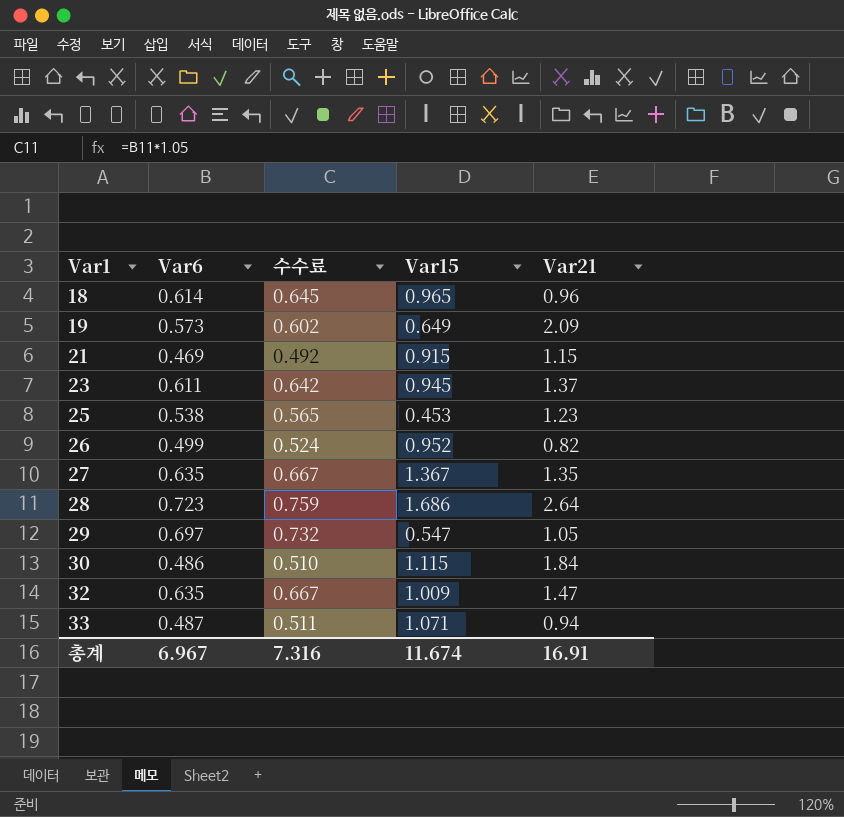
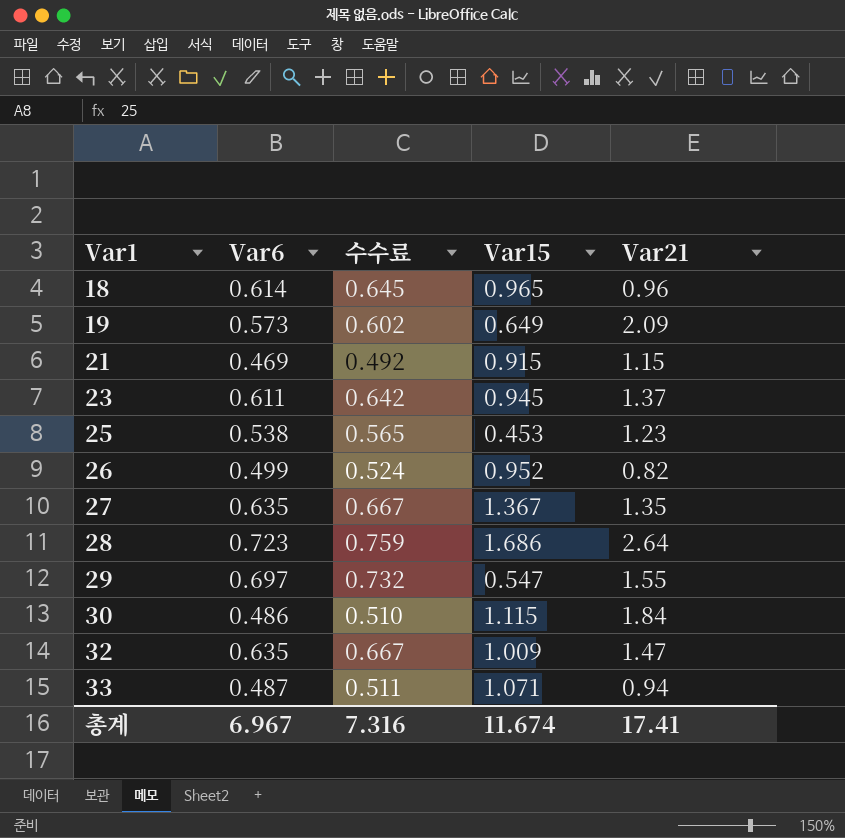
29 | Var21: 1.05 -> 1.55
총계 | Var21: 16.91 -> 17.41

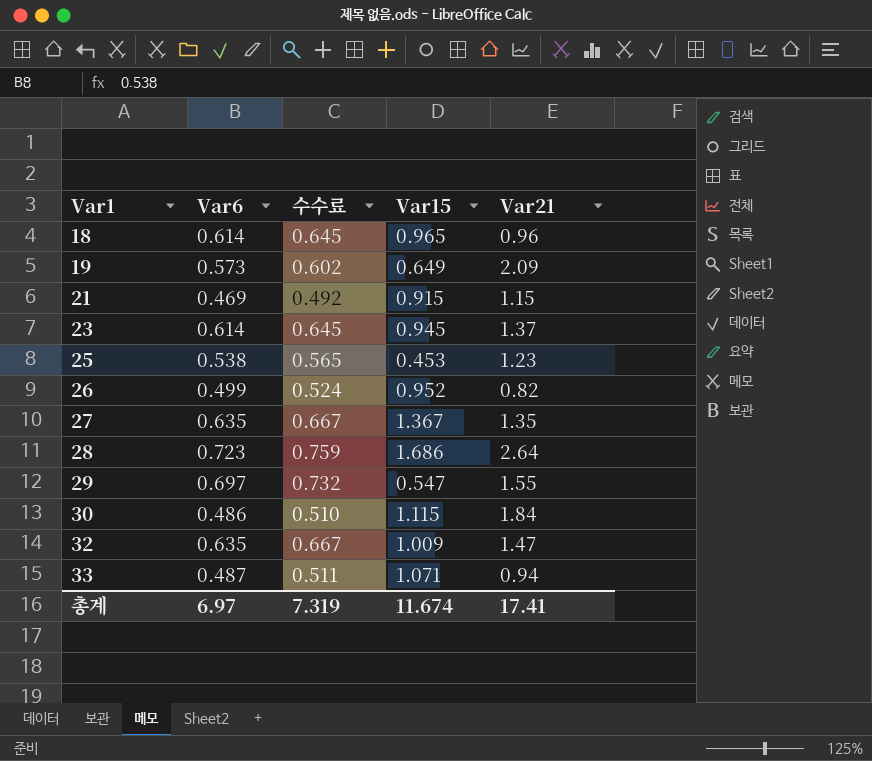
23 | Var6: 0.611 -> 0.614
23 | 수수료: 0.642 -> 0.645
총계 | Var6: 6.967 -> 6.97
총계 | 수수료: 7.316 -> 7.319

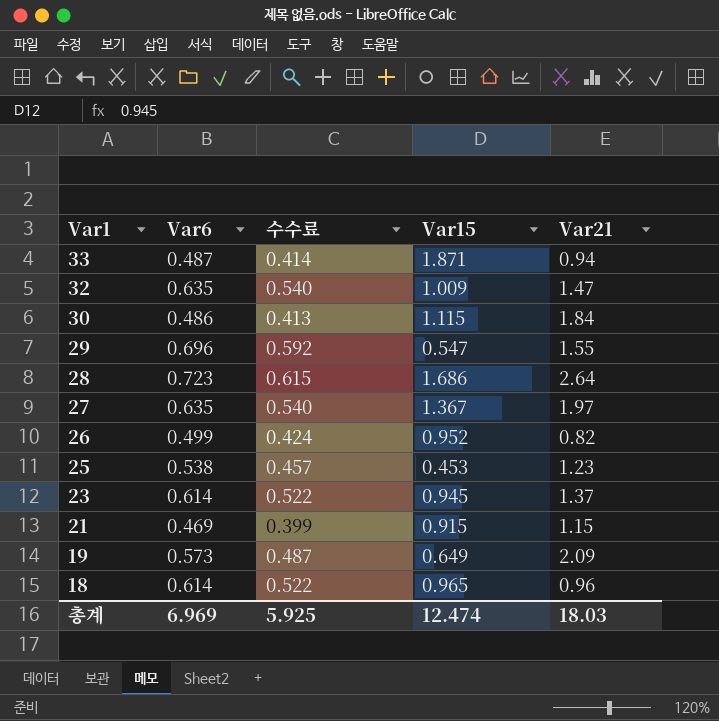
row order: Var1 ascending -> Var1 descending
column 수수료 | formula: [Var6] * 1.05 -> [Var6] * 0.85
33 | Var15: 1.071 -> 1.871
29 | Var6: 0.697 -> 0.696
27 | Var21: 1.35 -> 1.97
총계 | Var6: 6.97 -> 6.969
총계 | 수수료: 7.319 -> 5.925
총계 | Var15: 11.674 -> 12.474
총계 | Var21: 17.41 -> 18.03

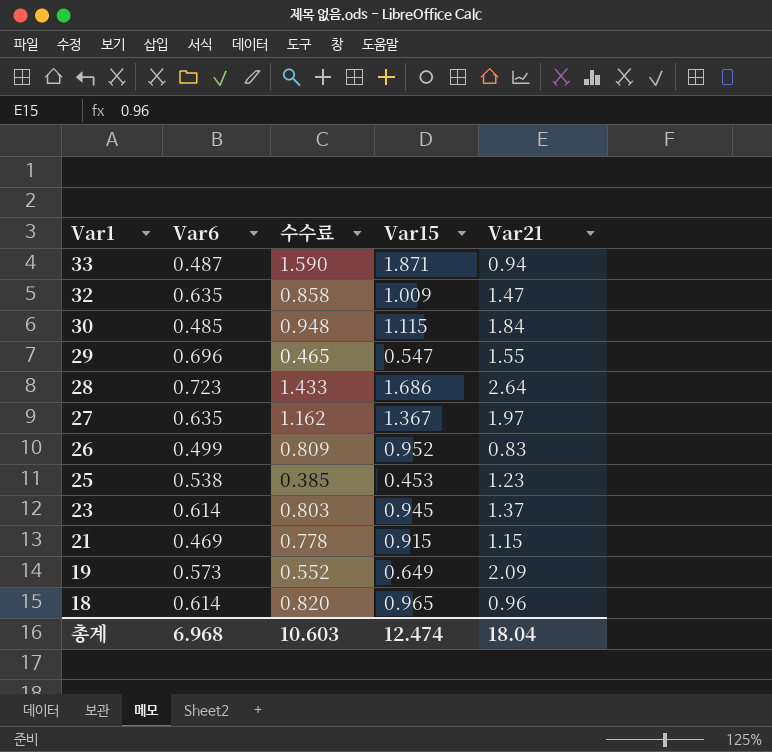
column 수수료 | formula: [Var6] * 0.85 -> [Var15] * 0.85
30 | Var6: 0.486 -> 0.485
26 | Var21: 0.82 -> 0.83
총계 | Var6: 6.969 -> 6.968
총계 | 수수료: 5.925 -> 10.603
총계 | Var21: 18.03 -> 18.04

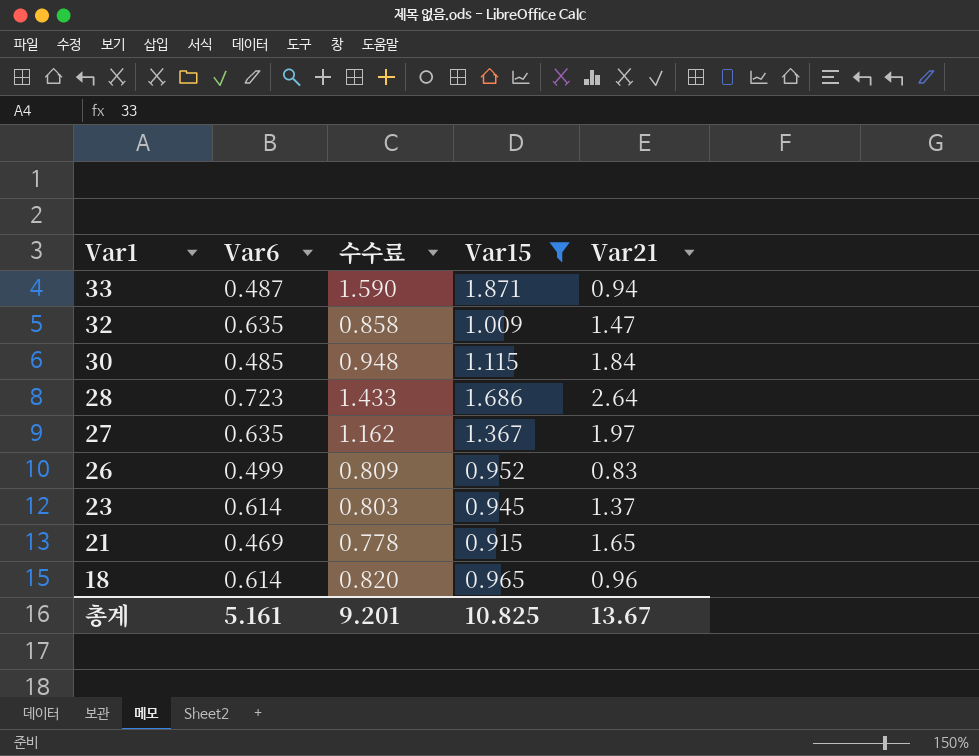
filter: none -> Var15 >= 0.915
21 | Var21: 1.15 -> 1.65
총계 | Var6: 6.968 -> 5.161
총계 | 수수료: 10.603 -> 9.201
총계 | Var15: 12.474 -> 10.825
총계 | Var21: 18.04 -> 13.67

